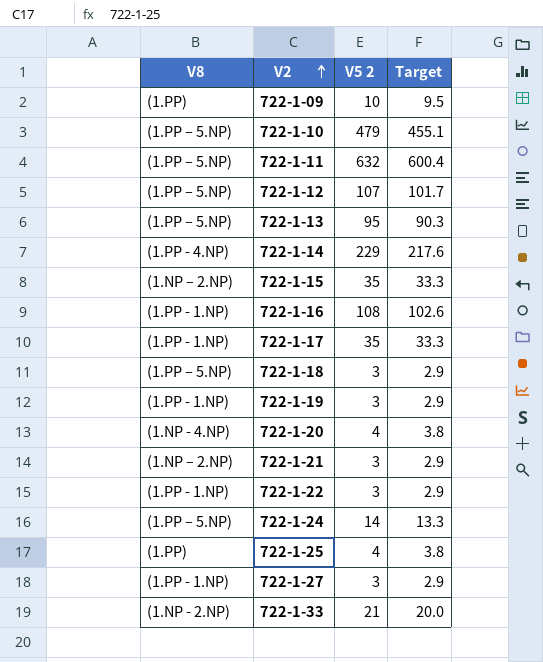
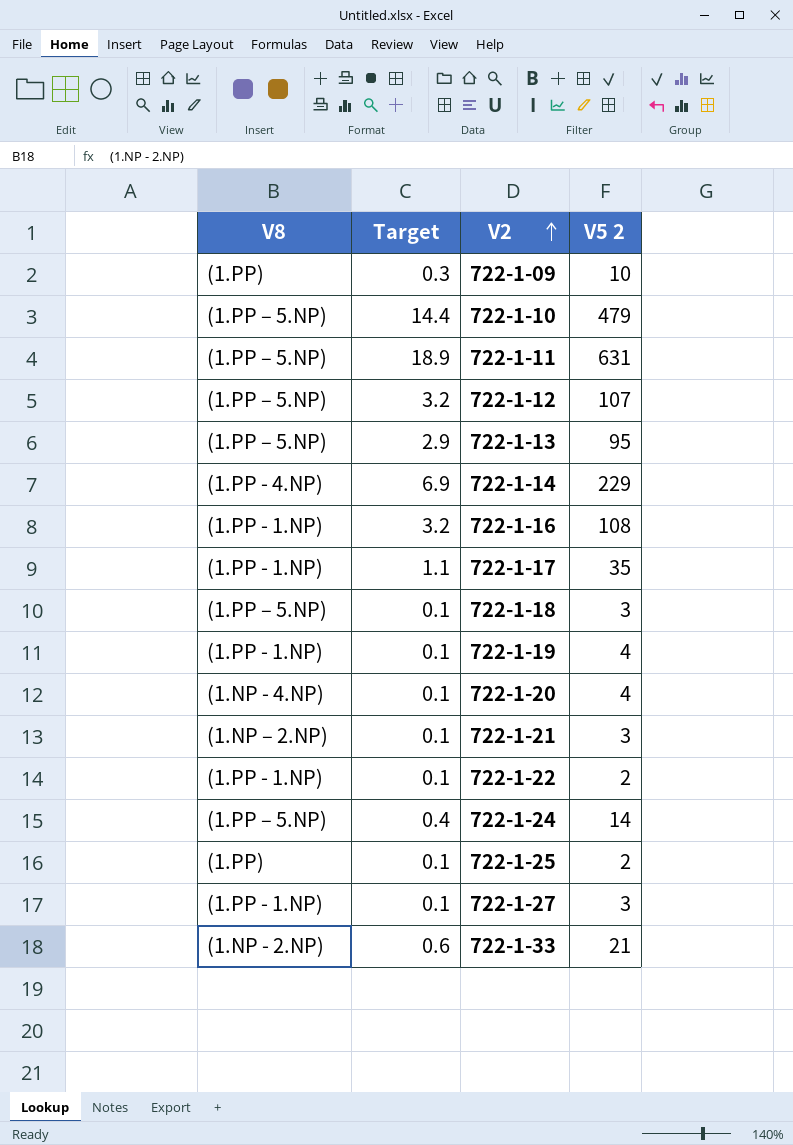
column Target | formula: [V5 2] * 0.95 -> [V5 2] * 0.03
column Target | position: 4 -> 2
row 722-1-15: (1.NP – 2.NP) | 35 | 33.3 -> none
722-1-11 | V5 2: 632 -> 631
722-1-19 | V5 2: 3 -> 4
722-1-22 | V5 2: 3 -> 2
722-1-25 | V5 2: 4 -> 2

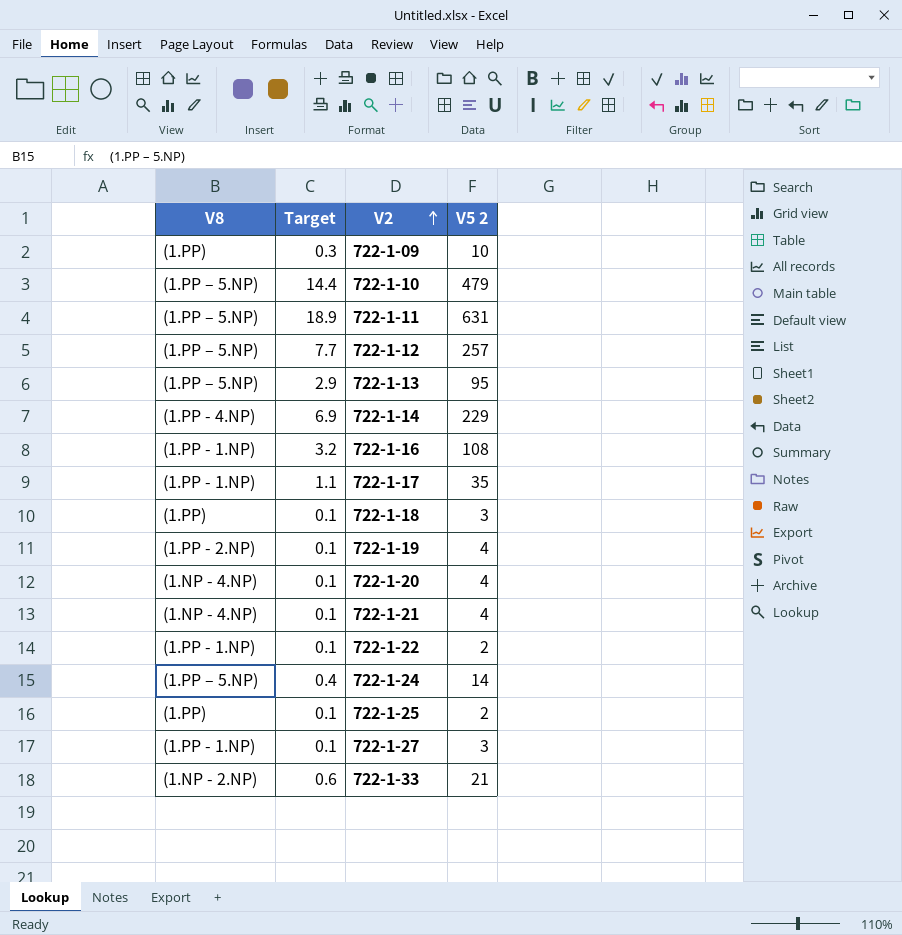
722-1-12 | Target: 3.2 -> 7.7
722-1-12 | V5 2: 107 -> 257
722-1-18 | V8: (1.PP – 5.NP) -> (1.PP)
722-1-19 | V8: (1.PP - 1.NP) -> (1.PP - 2.NP)
722-1-21 | V8: (1.NP – 2.NP) -> (1.NP - 4.NP)
722-1-21 | V5 2: 3 -> 4

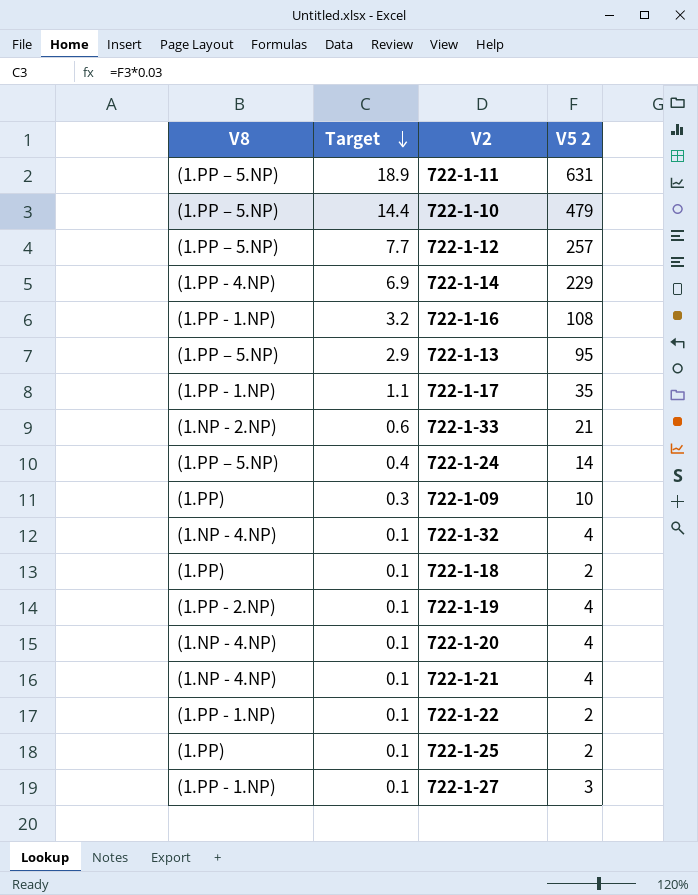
row order: V2 ascending -> Target descending
row 722-1-32: none -> (1.NP - 4.NP) | 0.1 | 4
722-1-18 | V5 2: 3 -> 2

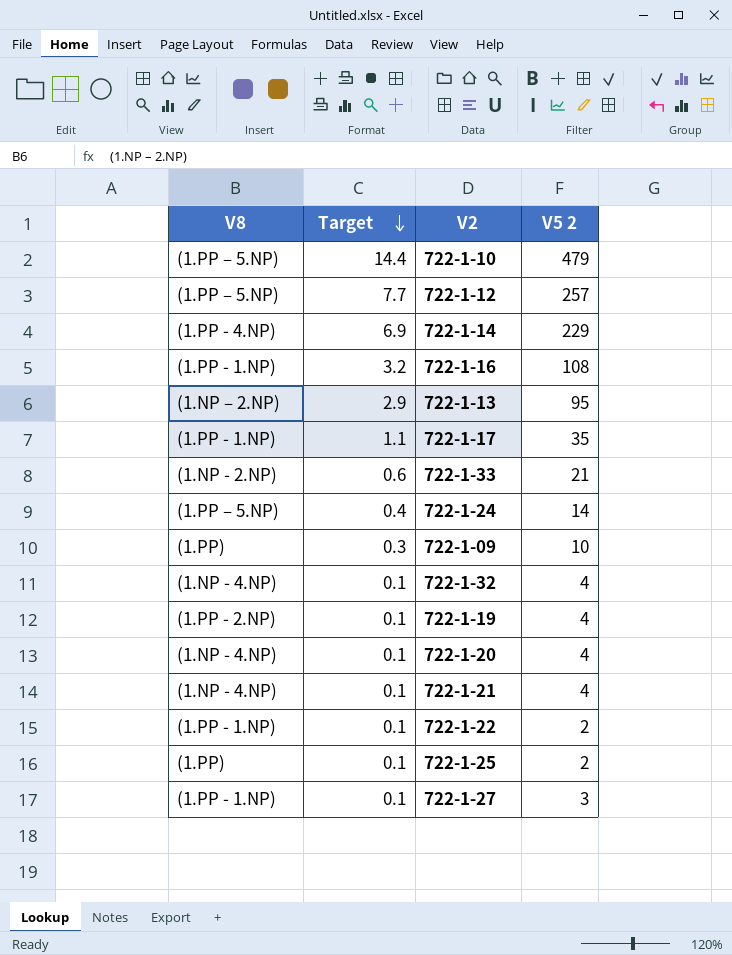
row 722-1-11: (1.PP – 5.NP) | 18.9 | 631 -> none
row 722-1-18: (1.PP) | 0.1 | 2 -> none
722-1-13 | V8: (1.PP – 5.NP) -> (1.NP – 2.NP)

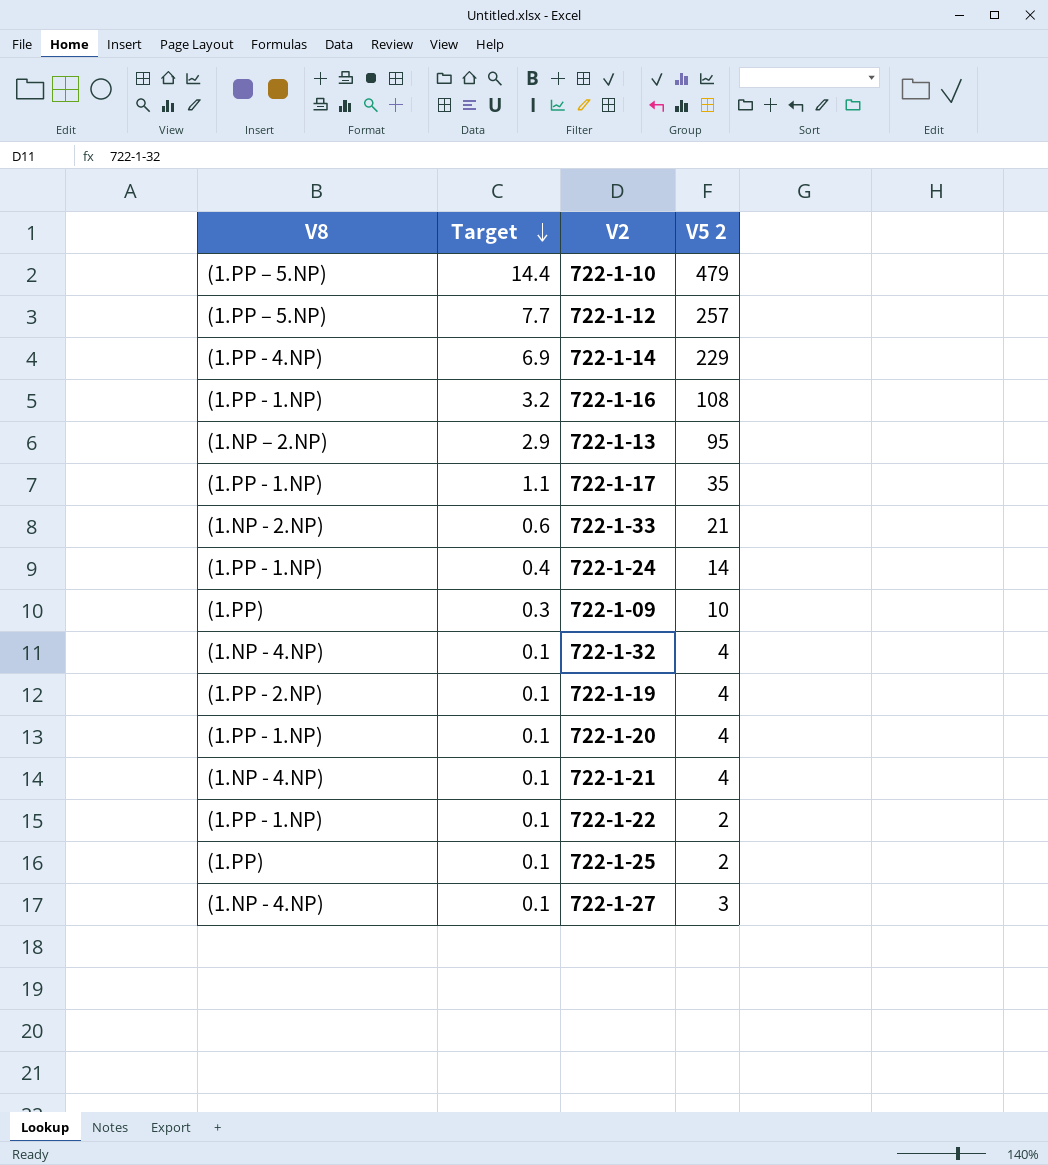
722-1-24 | V8: (1.PP – 5.NP) -> (1.PP - 1.NP)
722-1-20 | V8: (1.NP - 4.NP) -> (1.PP - 1.NP)
722-1-27 | V8: (1.PP - 1.NP) -> (1.NP - 4.NP)

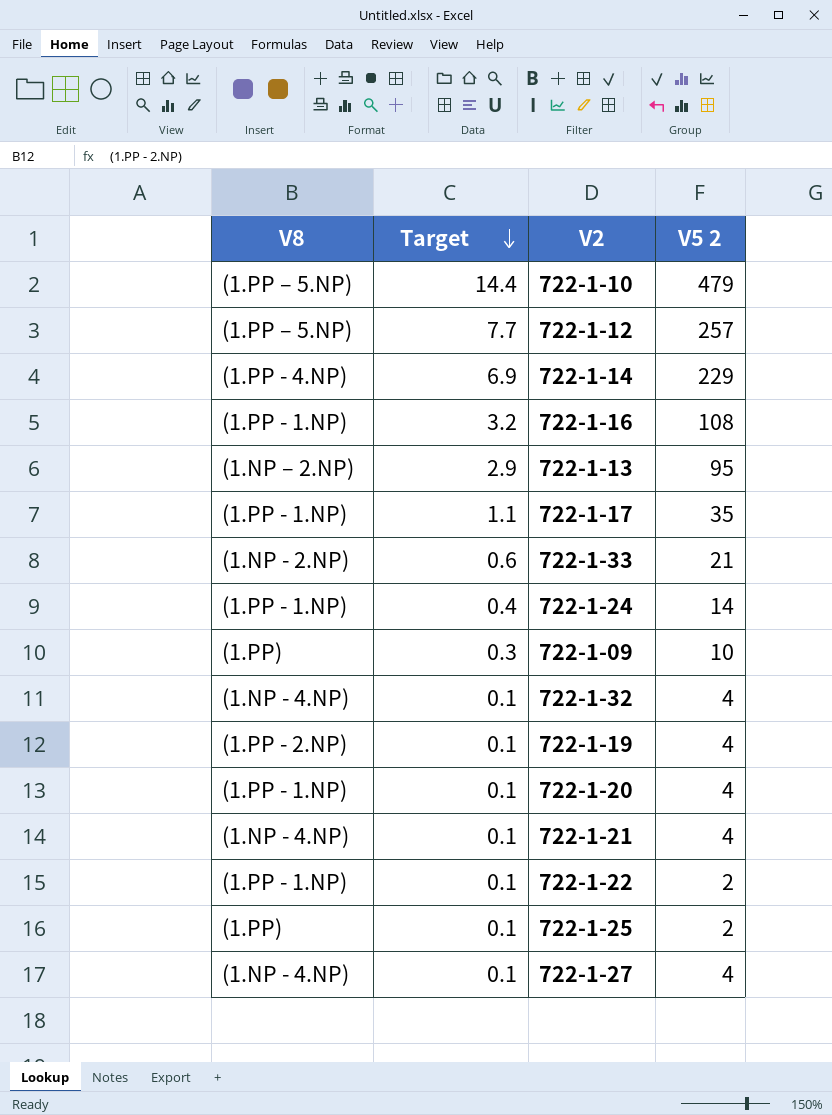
722-1-27 | V5 2: 3 -> 4

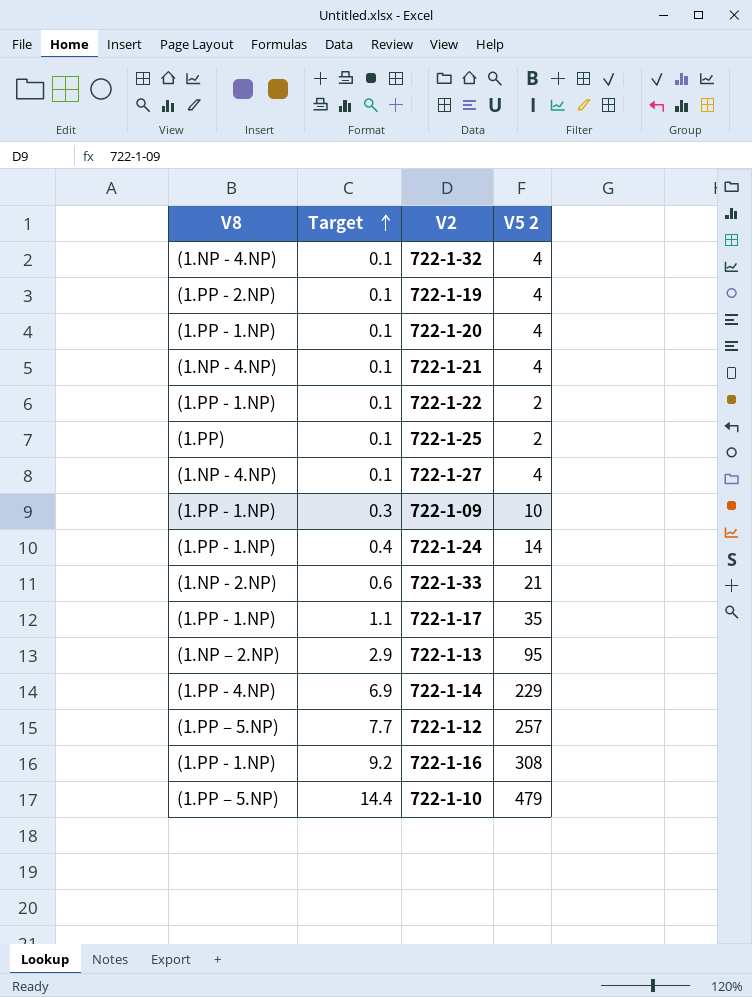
row order: Target descending -> Target ascending
722-1-09 | V8: (1.PP) -> (1.PP - 1.NP)
722-1-16 | Target: 3.2 -> 9.2
722-1-16 | V5 2: 108 -> 308

